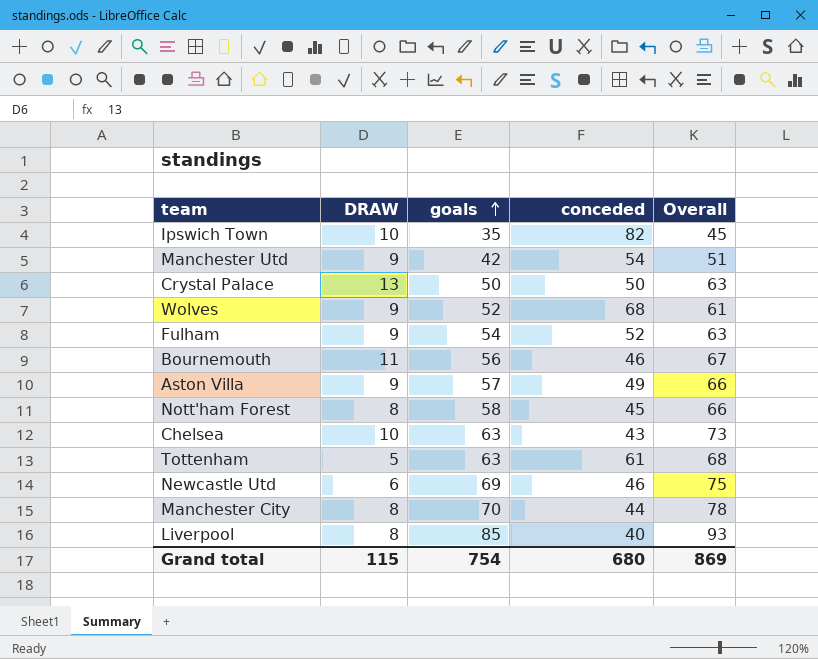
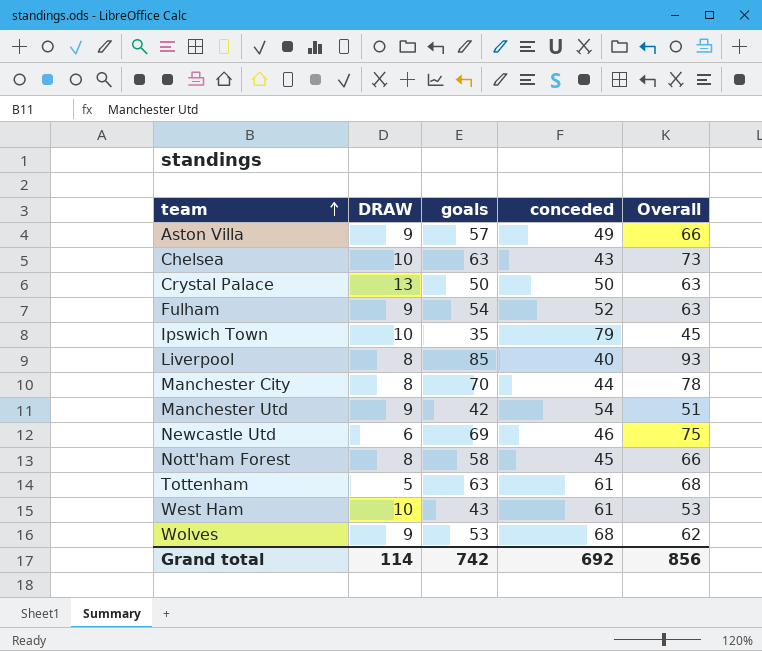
row order: goals ascending -> team ascending
row Bournemouth: 11 | 56 | 46 | 67 -> none
Ipswich Town | conceded: 82 -> 79
row West Ham: none -> 10 | 43 | 61 | 53
Wolves | goals: 52 -> 53
Wolves | Overall: 61 -> 62
Grand total | DRAW: 115 -> 114
Grand total | goals: 754 -> 742
Grand total | conceded: 680 -> 692
Grand total | Overall: 869 -> 856

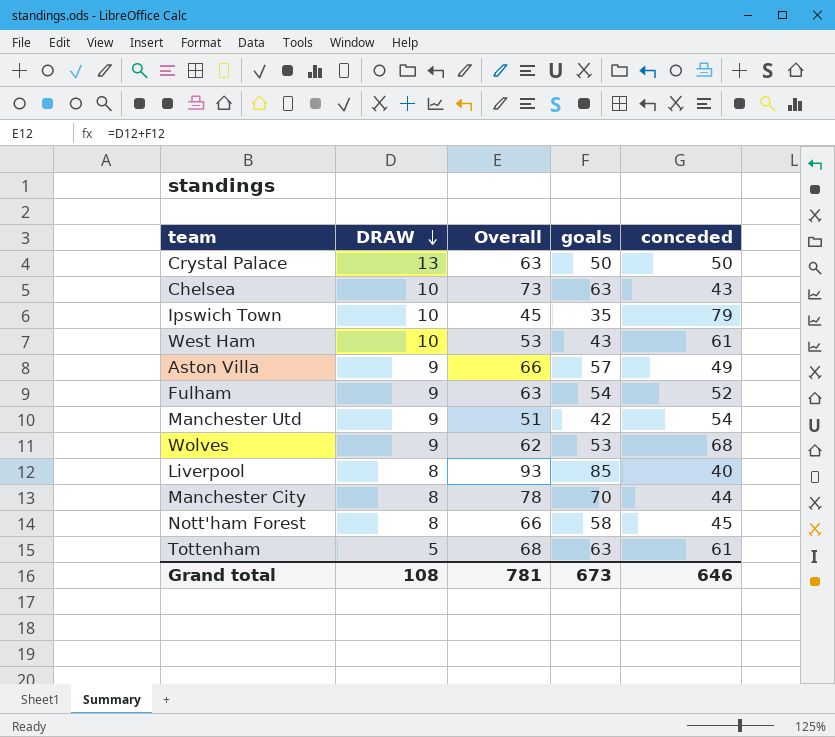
row order: team ascending -> DRAW descending
column Overall | position: 5 -> 3
row Newcastle Utd: 6 | 69 | 46 | 75 -> none
Grand total | DRAW: 114 -> 108
Grand total | Overall: 856 -> 781
Grand total | goals: 742 -> 673
Grand total | conceded: 692 -> 646

